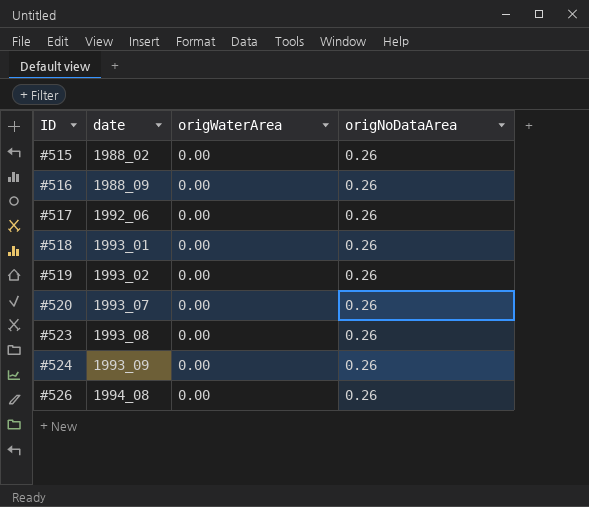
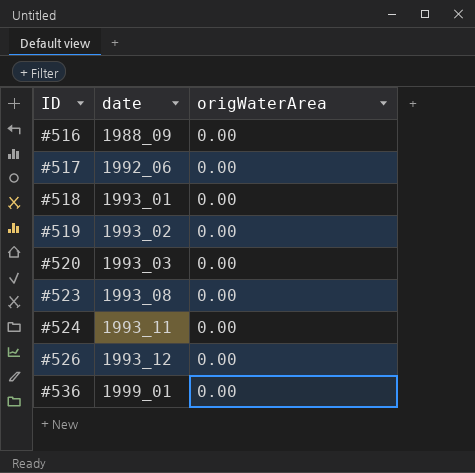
column origNoDataArea | position: 4 -> none
row #515: 1988_02 | 0.00 | 0.26 -> none
#520 | date: 1993_07 -> 1993_03
#524 | date: 1993_09 -> 1993_11
#526 | date: 1994_08 -> 1993_12
row #536: none -> 1999_01 | 0.00

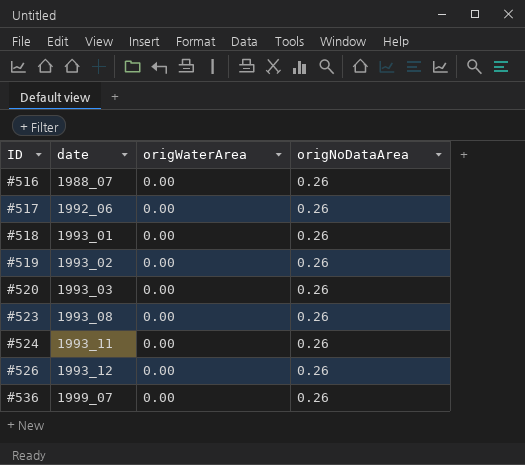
column origNoDataArea | position: none -> 4
#516 | date: 1988_09 -> 1988_07
#536 | date: 1999_01 -> 1999_07

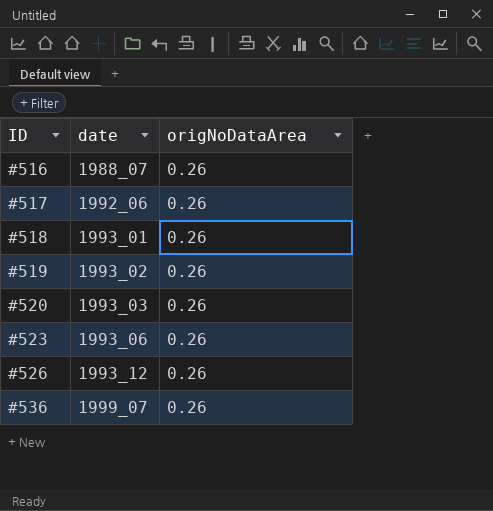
column origWaterArea | position: 3 -> none
row #524: 1993_11 | 0.00 | 0.26 -> none
#523 | date: 1993_08 -> 1993_06

